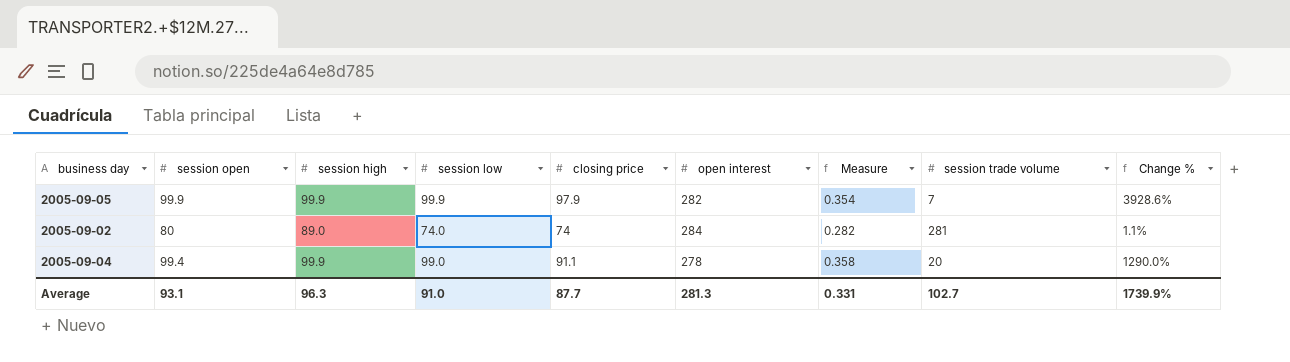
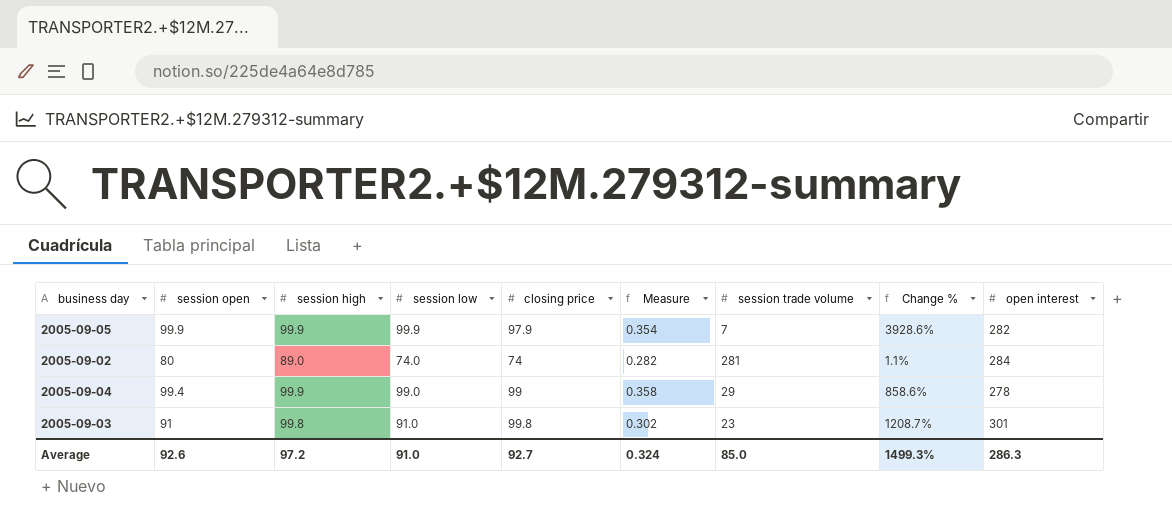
column open interest | position: 6 -> 9
2005-09-04 | closing price: 91.1 -> 99
2005-09-04 | session trade volume: 20 -> 29
2005-09-04 | Change %: 1290.0% -> 858.6%
row 2005-09-03: none -> 91 | 99.8 | 91.0 | 99.8 | 0.302 | 23 | 1208.7% | 301
Average | session open: 93.1 -> 92.6
Average | session high: 96.3 -> 97.2
Average | closing price: 87.7 -> 92.7
Average | Measure: 0.331 -> 0.324
Average | session trade volume: 102.7 -> 85.0
Average | Change %: 1739.9% -> 1499.3%
Average | open interest: 281.3 -> 286.3

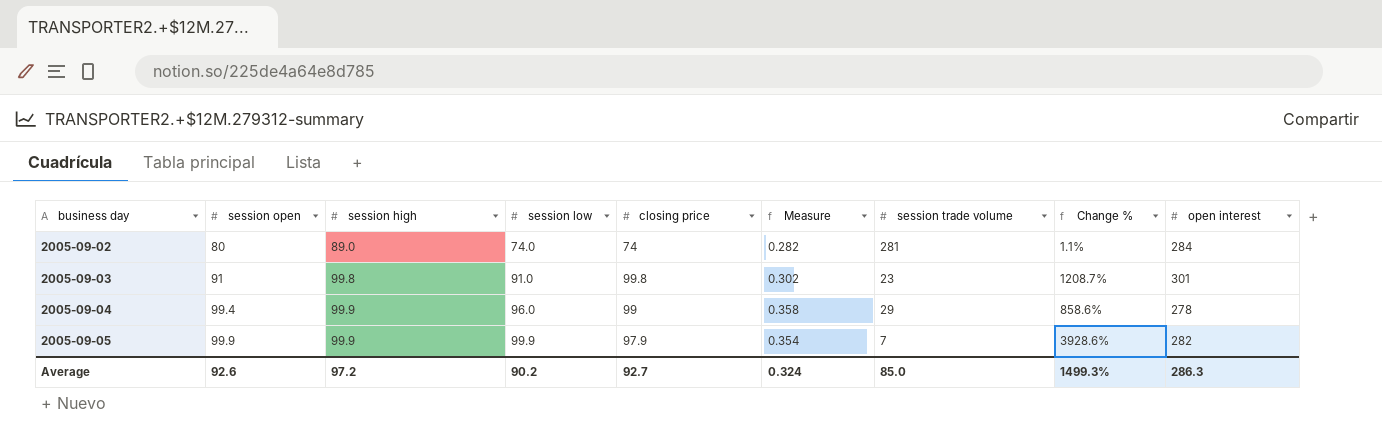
row order: none -> business day ascending
2005-09-04 | session low: 99.0 -> 96.0
Average | session low: 91.0 -> 90.2

